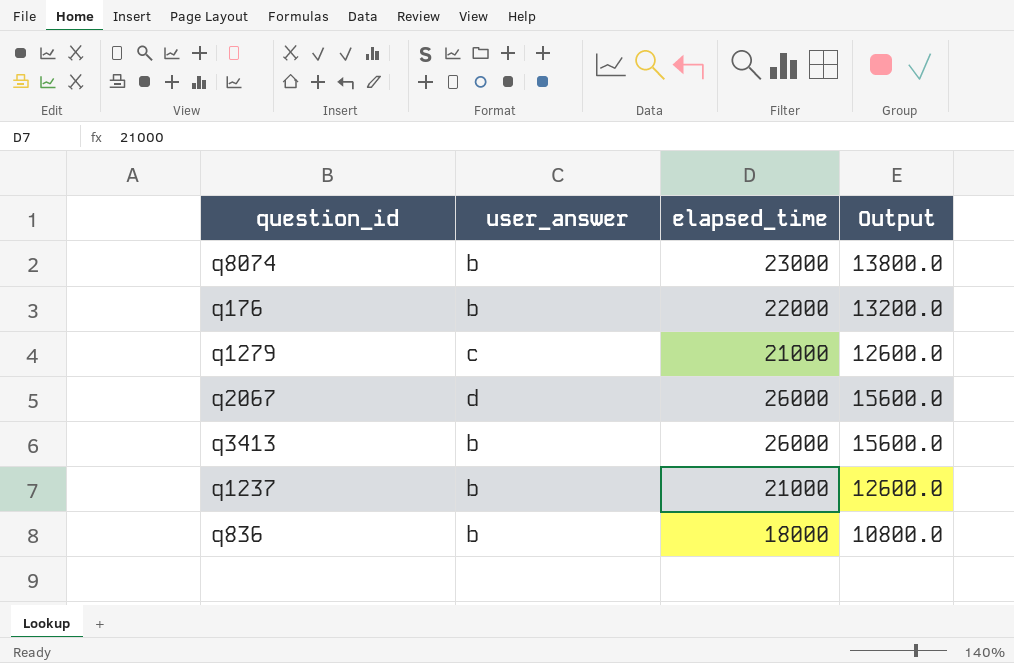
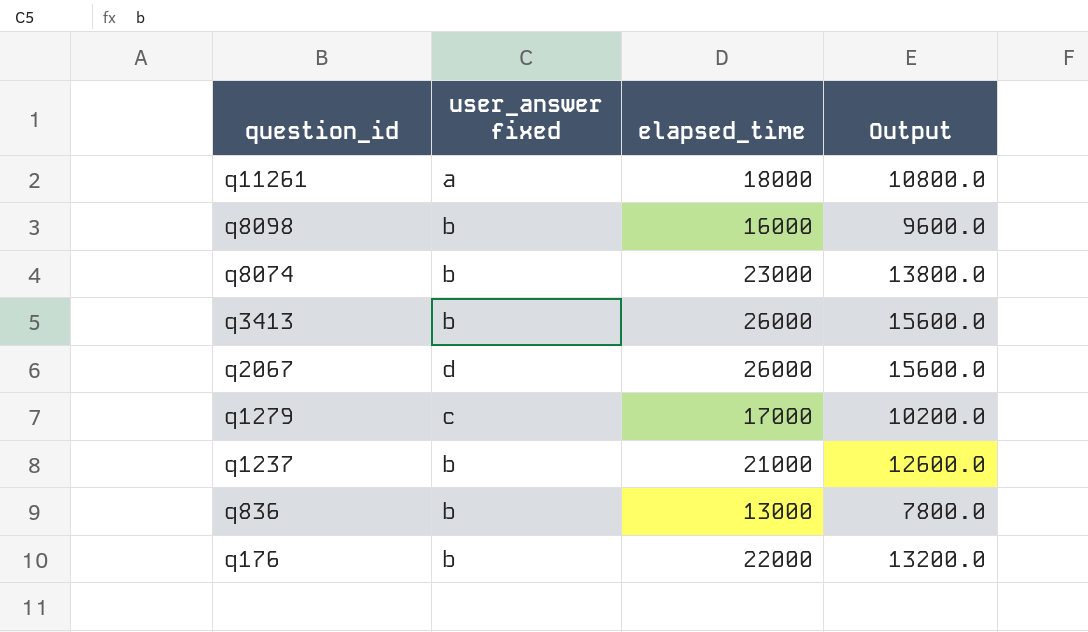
row order: none -> question_id descending
column name: user_answer -> user_answer fixed
row q11261: none -> a | 18000 | 10800.0
row q8098: none -> b | 16000 | 9600.0
q1279 | elapsed_time: 21000 -> 17000
q1279 | Output: 12600.0 -> 10200.0
q836 | elapsed_time: 18000 -> 13000
q836 | Output: 10800.0 -> 7800.0

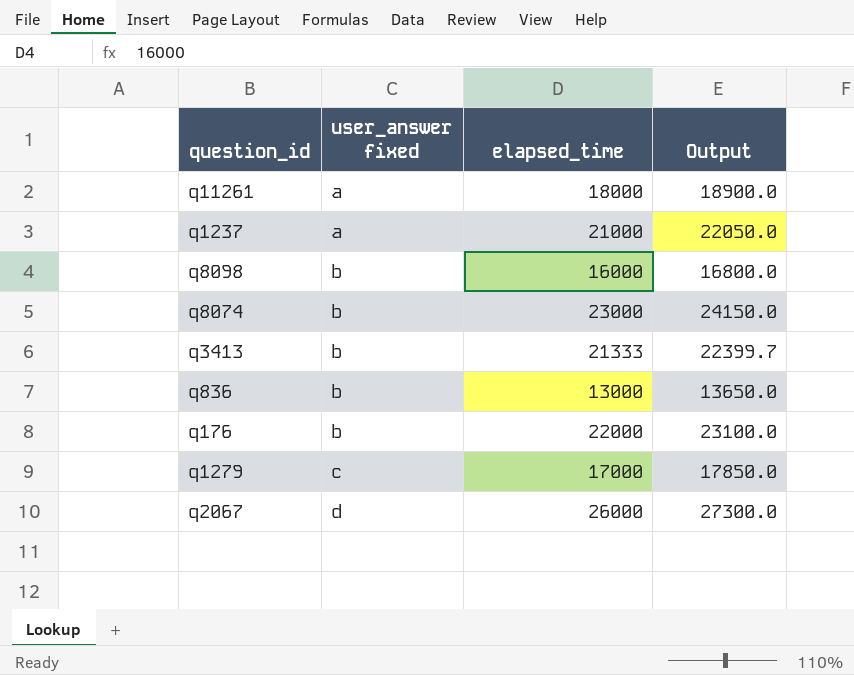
row order: question_id descending -> user_answer fixed ascending
column Output | formula: [elapsed_time] * 0.6 -> [elapsed_time] * 1.05
q1237 | user_answer fixed: b -> a
q3413 | elapsed_time: 26000 -> 21333

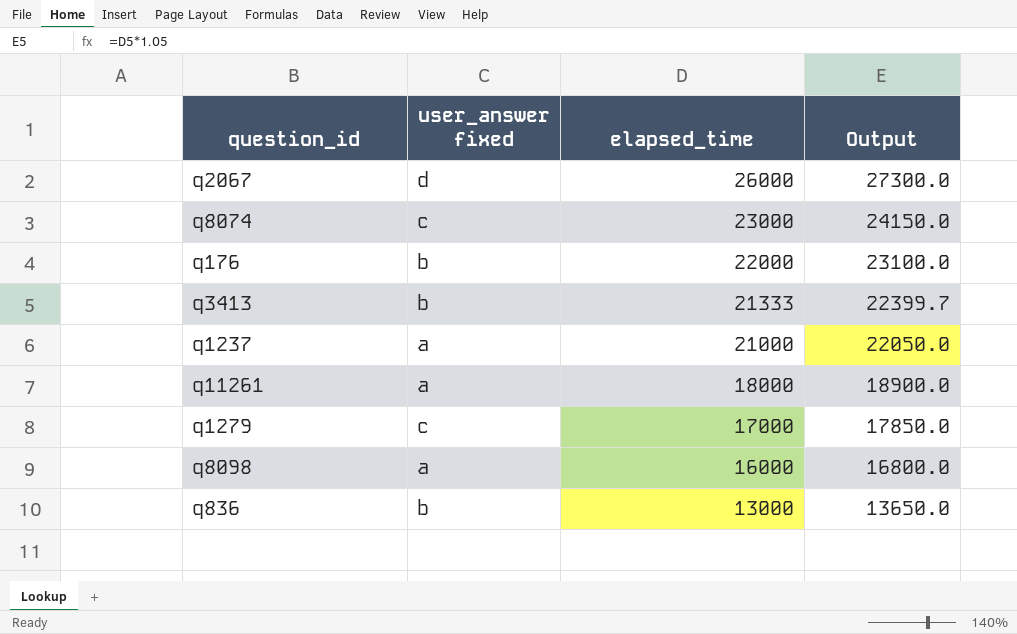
row order: user_answer fixed ascending -> elapsed_time descending
q8074 | user_answer fixed: b -> c
q8098 | user_answer fixed: b -> a

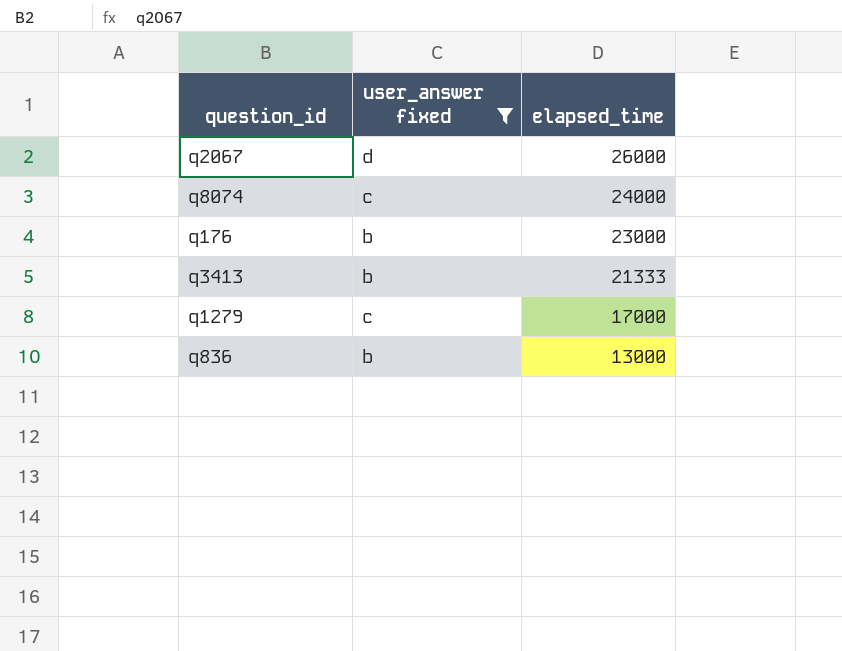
filter: none -> user_answer fixed != a
column Output | formula: [elapsed_time] * 1.05 -> none
q8074 | elapsed_time: 23000 -> 24000
q176 | elapsed_time: 22000 -> 23000

